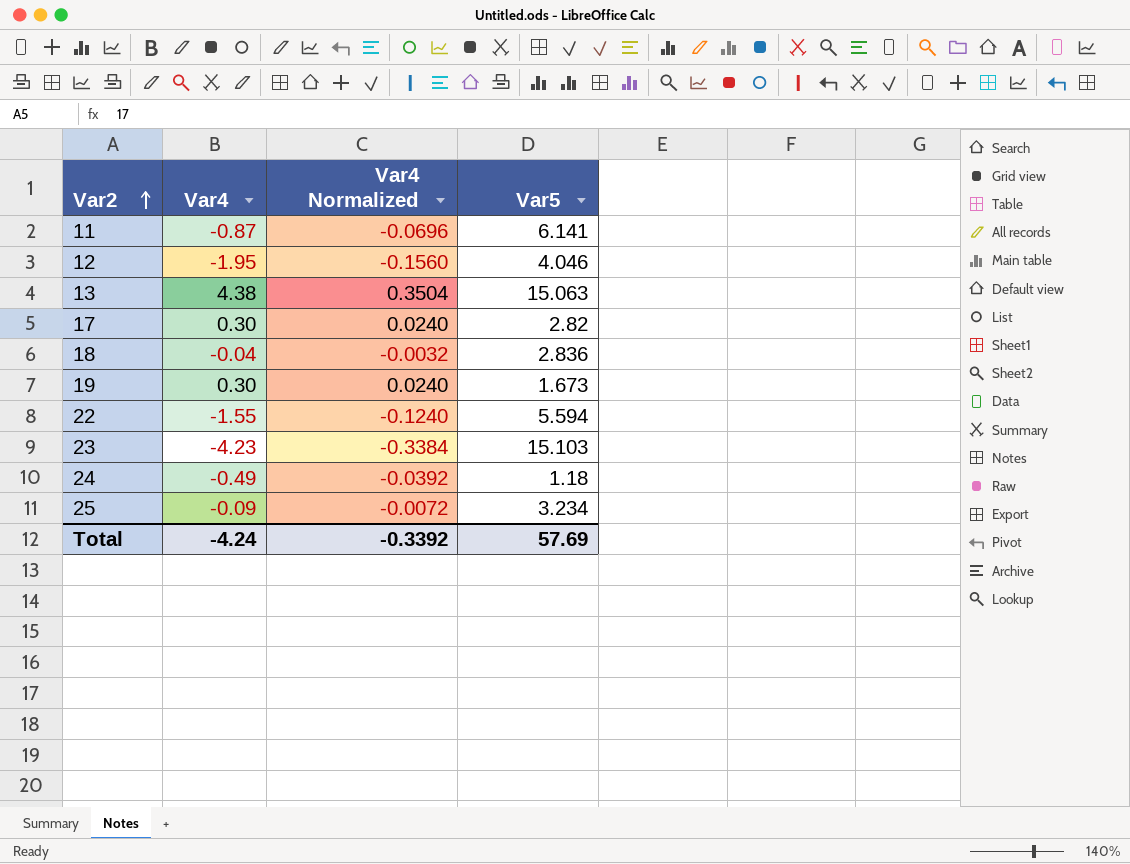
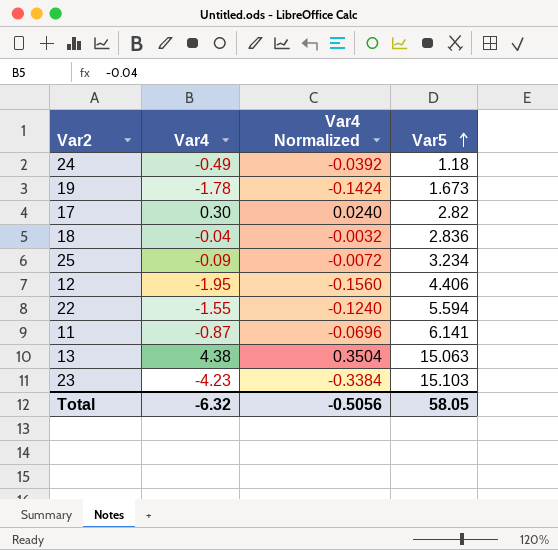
row order: Var2 ascending -> Var5 ascending
19 | Var4: 0.30 -> -1.78
19 | Var4 Normalized: 0.0240 -> -0.1424
12 | Var5: 4.046 -> 4.406
Total | Var4: -4.24 -> -6.32
Total | Var4 Normalized: -0.3392 -> -0.5056
Total | Var5: 57.69 -> 58.05

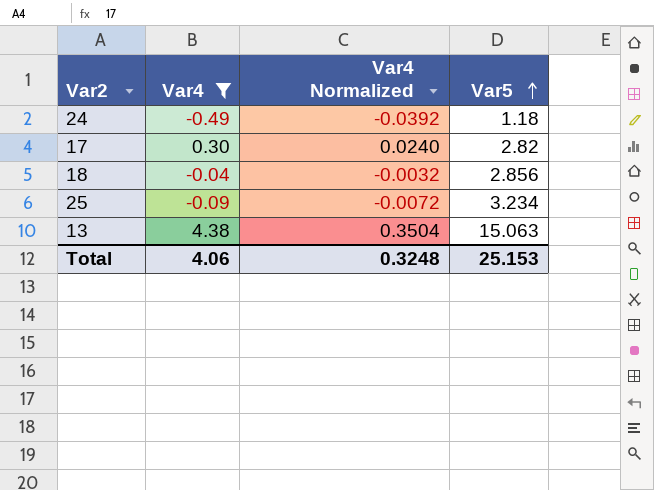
filter: none -> Var4 >= -0.49
18 | Var5: 2.836 -> 2.856
Total | Var4: -6.32 -> 4.06
Total | Var4 Normalized: -0.5056 -> 0.3248
Total | Var5: 58.05 -> 25.153

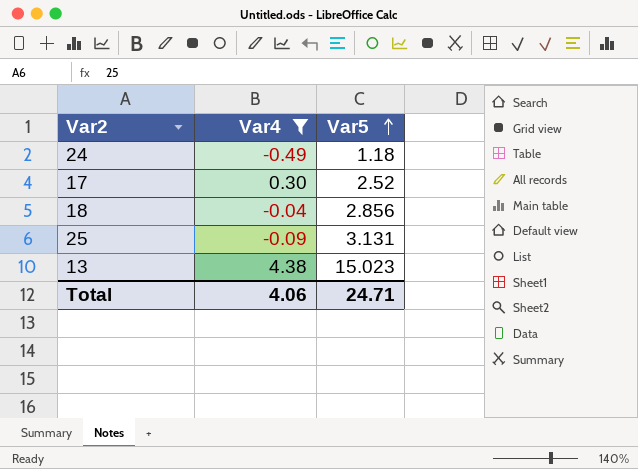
column Var4 Normalized | formula: [Var4] * 0.08 -> none
17 | Var5: 2.82 -> 2.52
25 | Var5: 3.234 -> 3.131
13 | Var5: 15.063 -> 15.023
Total | Var5: 25.153 -> 24.71

